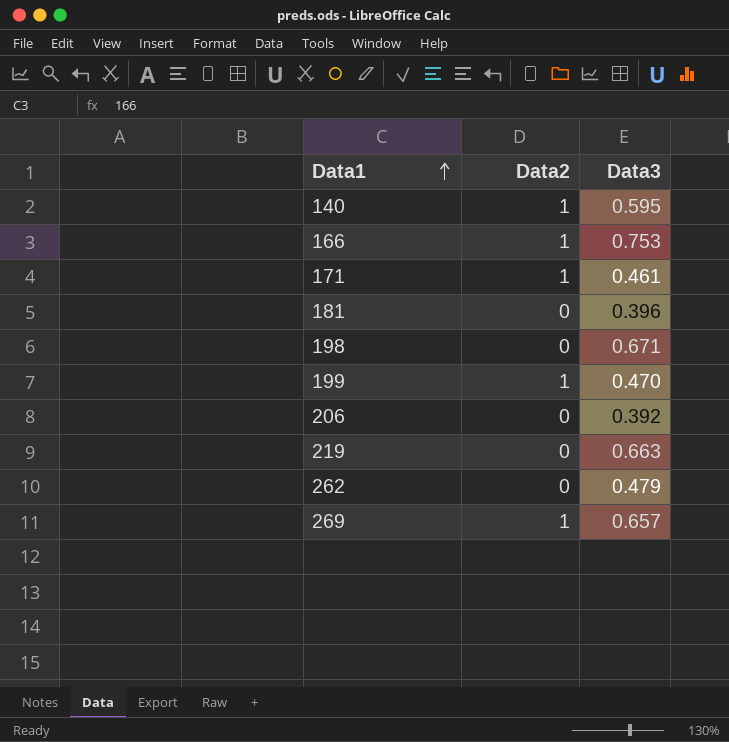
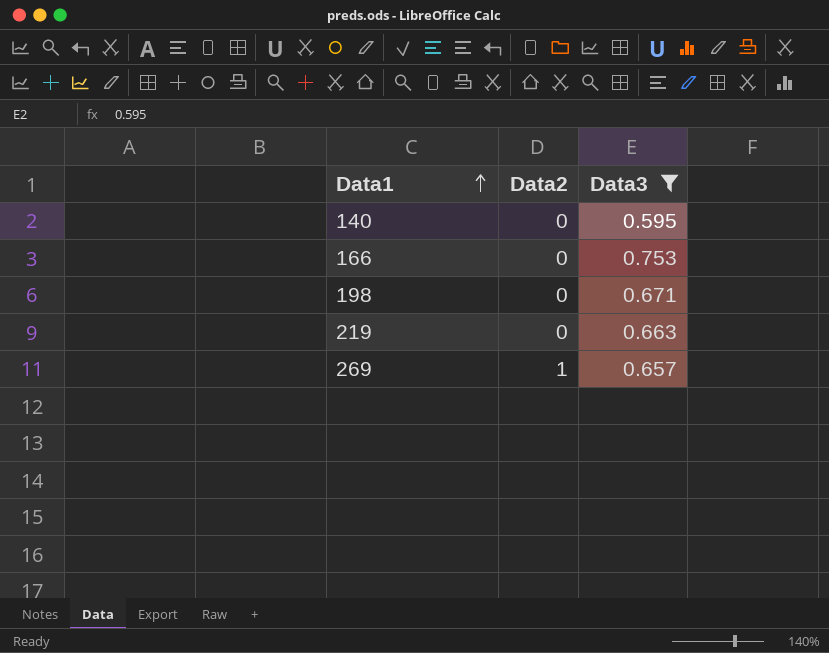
filter: none -> Data3 >= 0.595
140 | Data2: 1 -> 0
166 | Data2: 1 -> 0

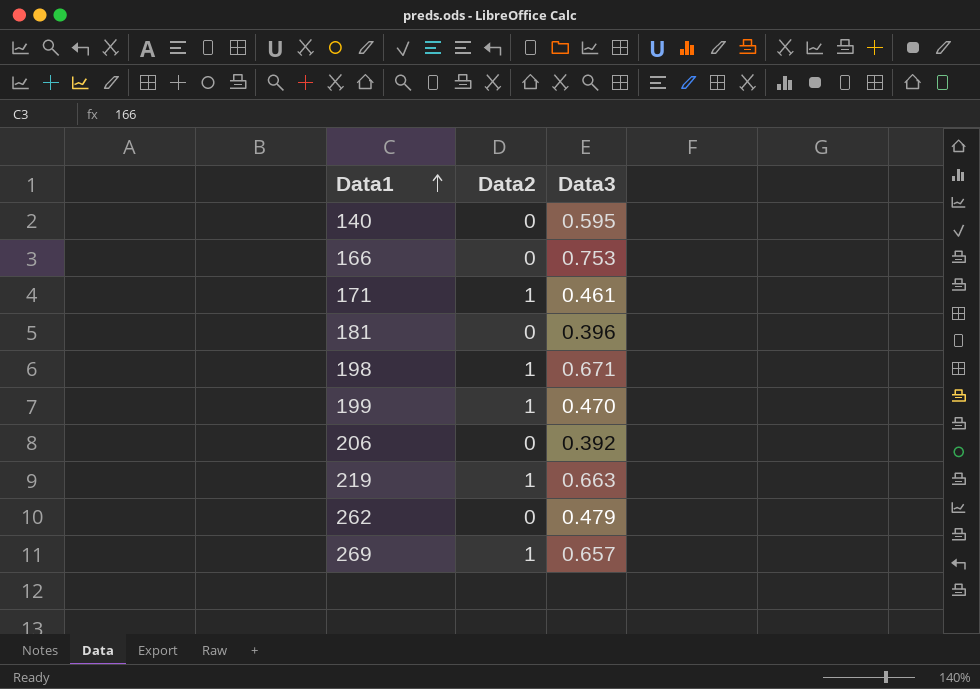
filter: Data3 >= 0.595 -> none
198 | Data2: 0 -> 1
219 | Data2: 0 -> 1

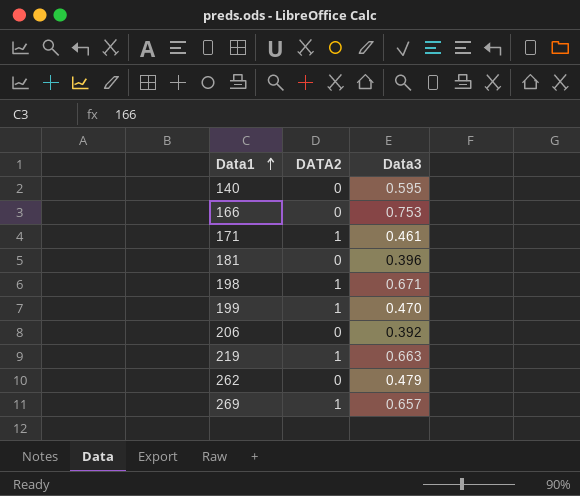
column name: Data2 -> DATA2

